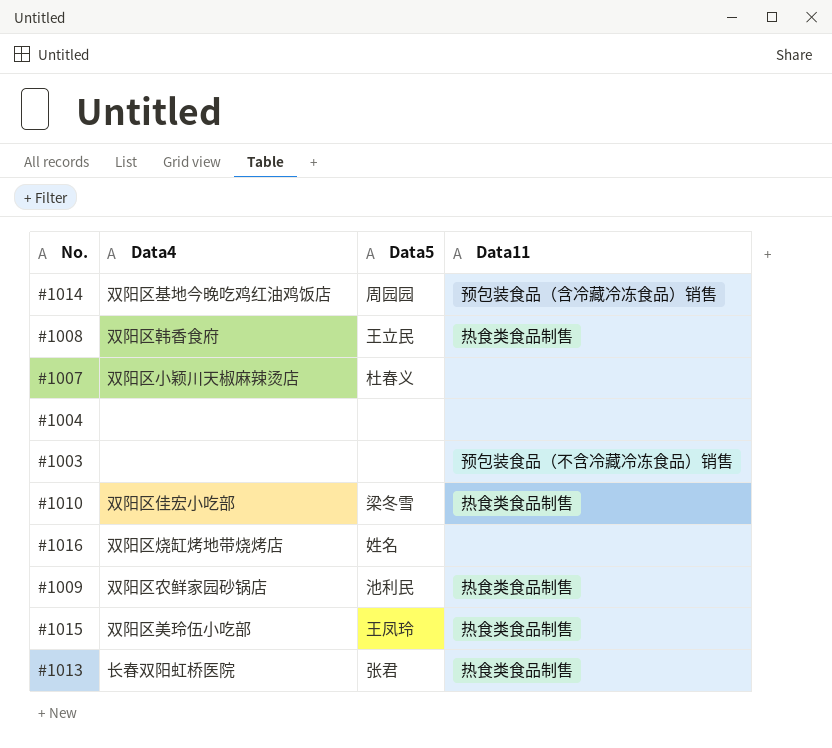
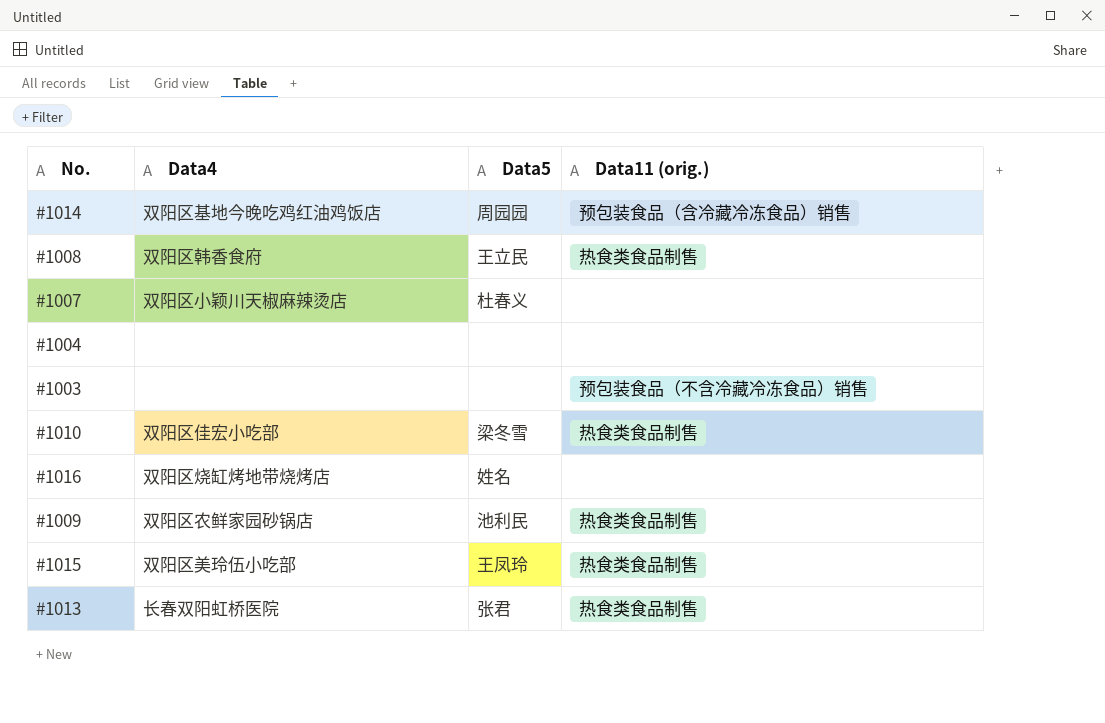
column name: Data11 -> Data11 (orig.)

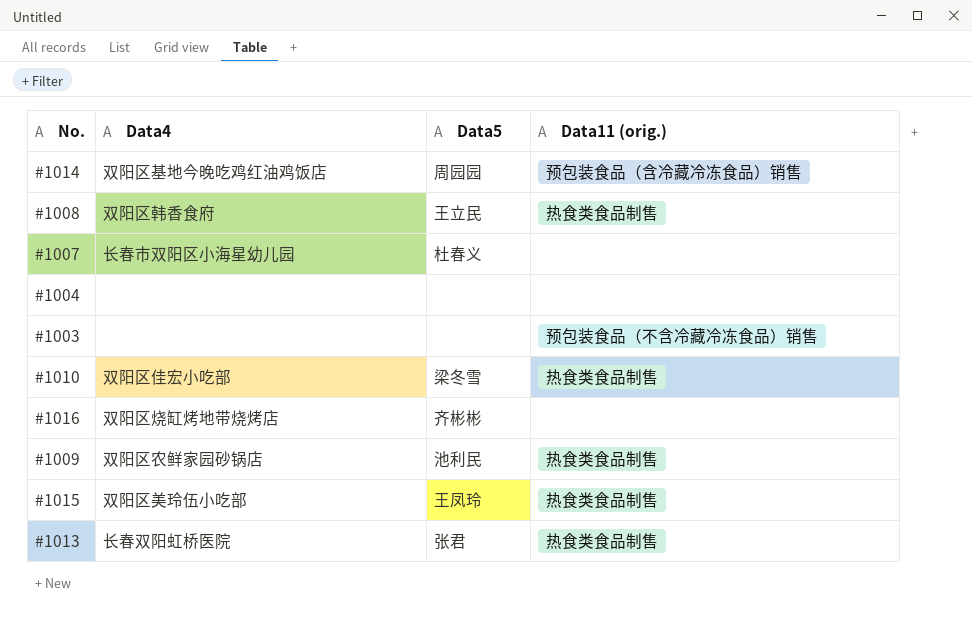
#1007 | Data4: 双阳区小颖川天椒麻辣烫店 -> 长春市双阳区小海星幼儿园
#1016 | Data5: 姓名 -> 齐彬彬

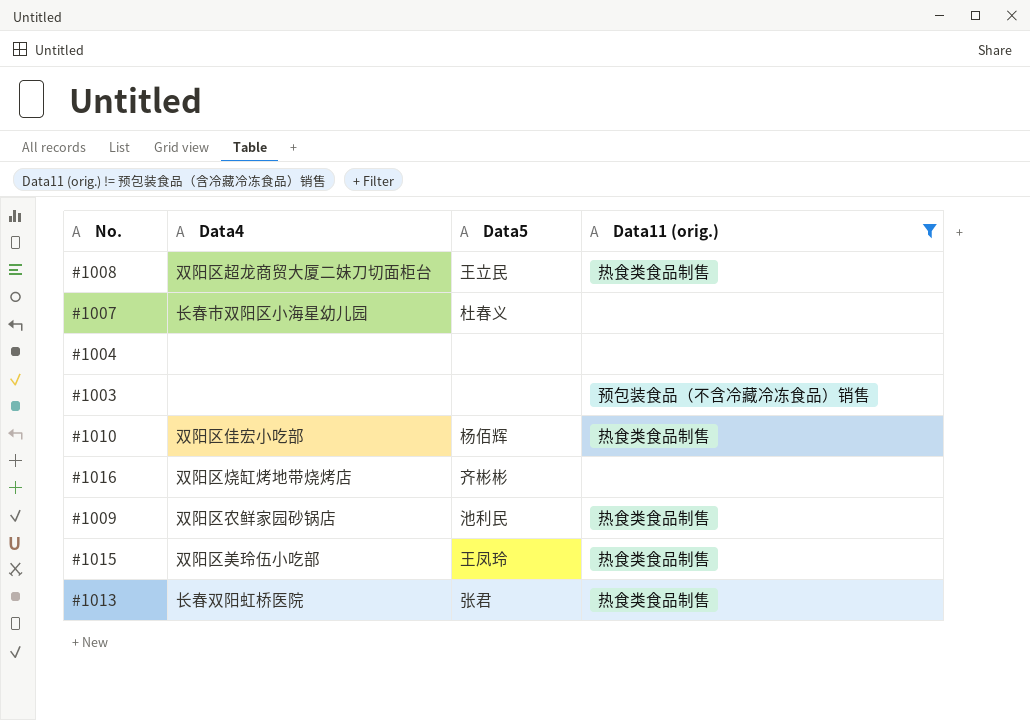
filter: none -> Data11 (orig.) != 预包装食品（含冷藏冷冻食品）销售
#1008 | Data4: 双阳区韩香食府 -> 双阳区超龙商贸大厦二妹刀切面柜台
#1010 | Data5: 梁冬雪 -> 杨佰辉

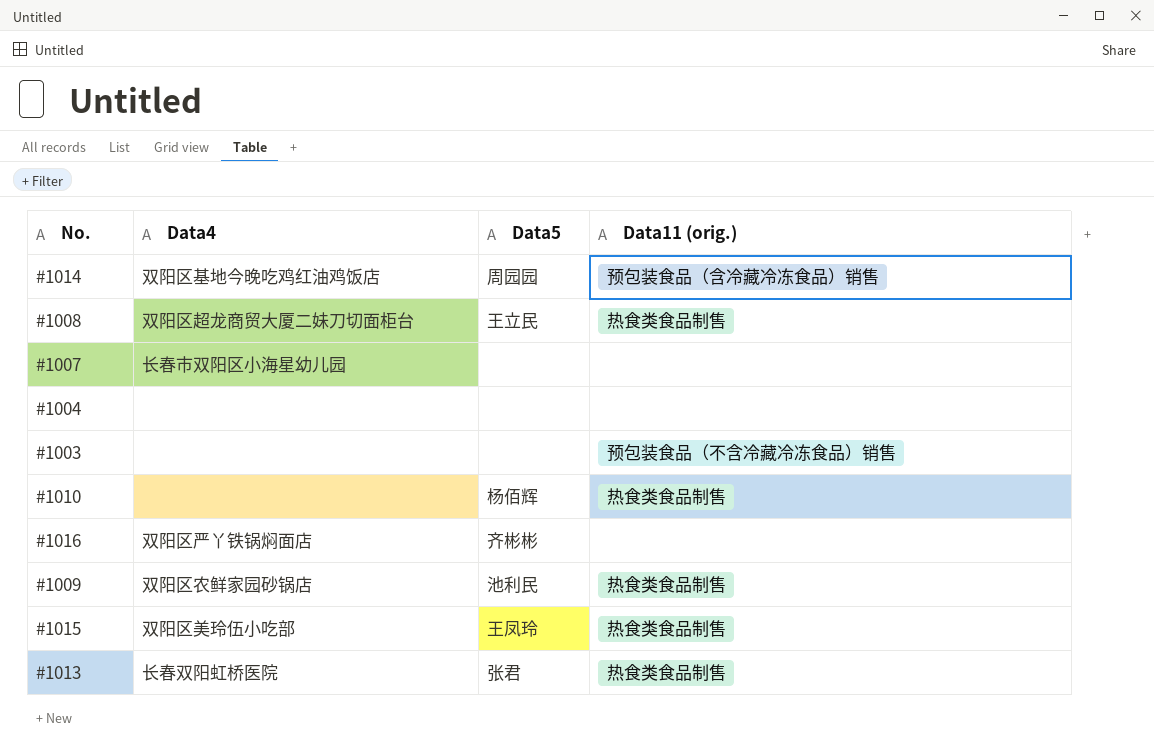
filter: Data11 (orig.) != 预包装食品（含冷藏冷冻食品）销售 -> none
#1007 | Data5: 杜春义 -> none
#1010 | Data4: 双阳区佳宏小吃部 -> none
#1016 | Data4: 双阳区烧缸烤地带烧烤店 -> 双阳区严丫铁锅焖面店

